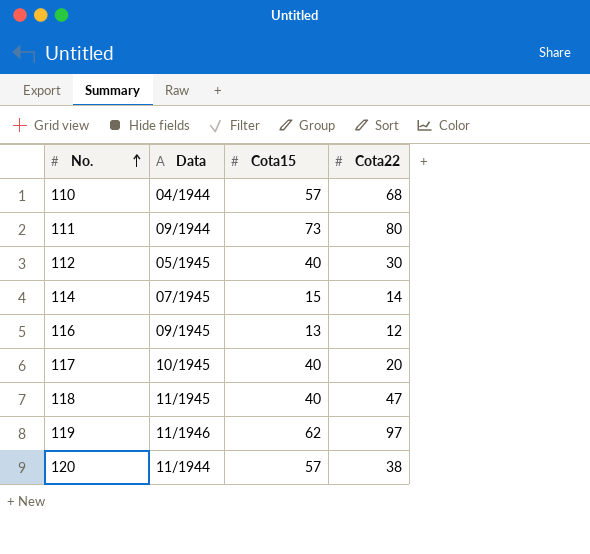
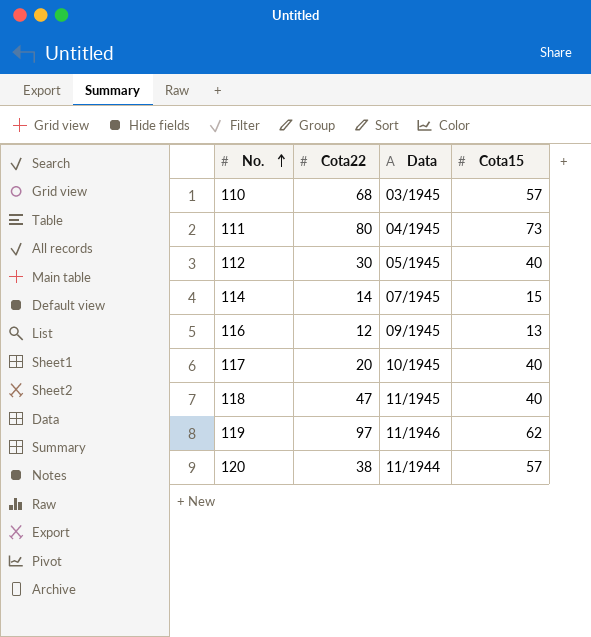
column Cota22 | position: 4 -> 2
110 | Data: 04/1944 -> 03/1945
111 | Data: 09/1944 -> 04/1945

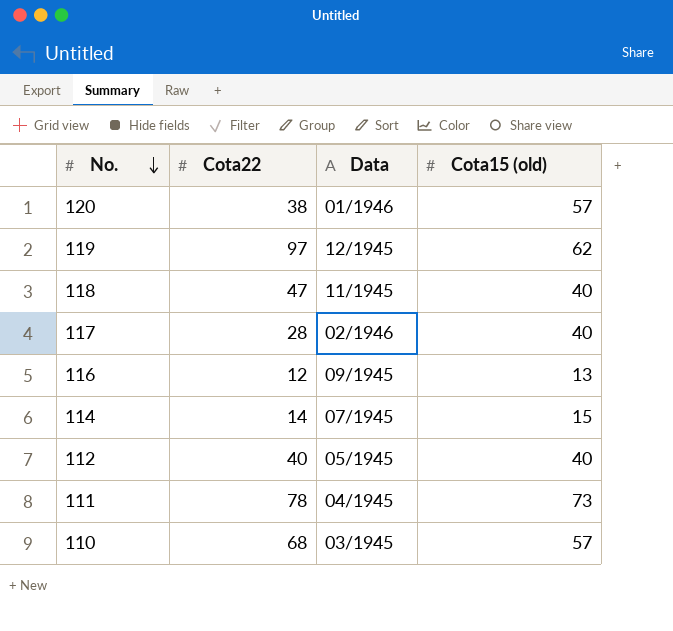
row order: No. ascending -> No. descending
column name: Cota15 -> Cota15 (old)
120 | Data: 11/1944 -> 01/1946
119 | Data: 11/1946 -> 12/1945
117 | Cota22: 20 -> 28
117 | Data: 10/1945 -> 02/1946
112 | Cota22: 30 -> 40
111 | Cota22: 80 -> 78

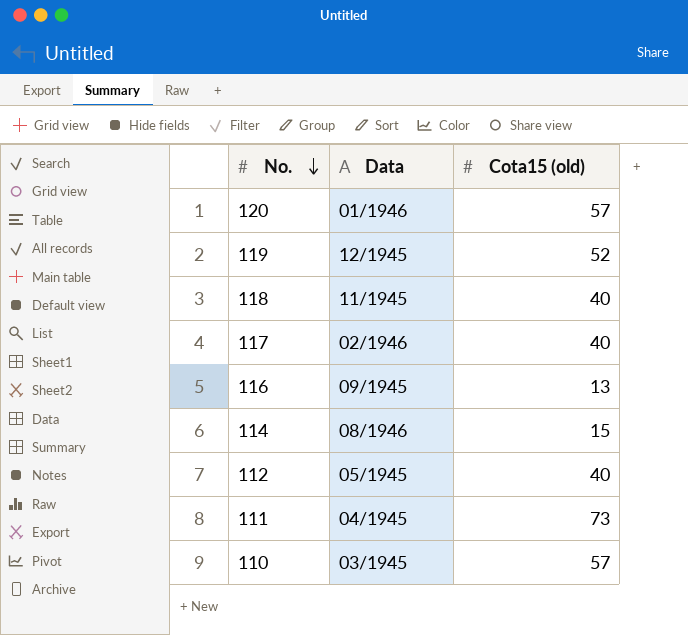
column Cota22 | position: 2 -> none
119 | Cota15 (old): 62 -> 52
114 | Data: 07/1945 -> 08/1946

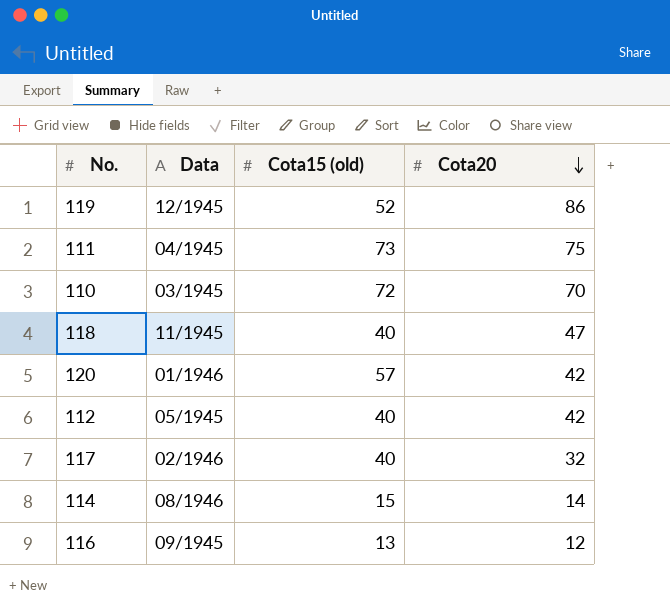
row order: No. descending -> Cota20 descending
column Cota20 | position: none -> 4
110 | Cota15 (old): 57 -> 72

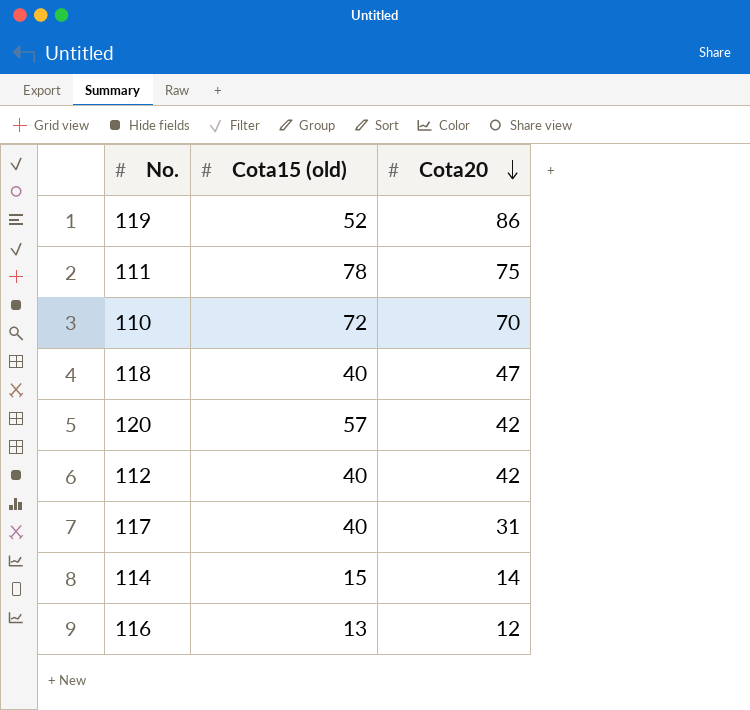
column Data | position: 2 -> none
111 | Cota15 (old): 73 -> 78
117 | Cota20: 32 -> 31

